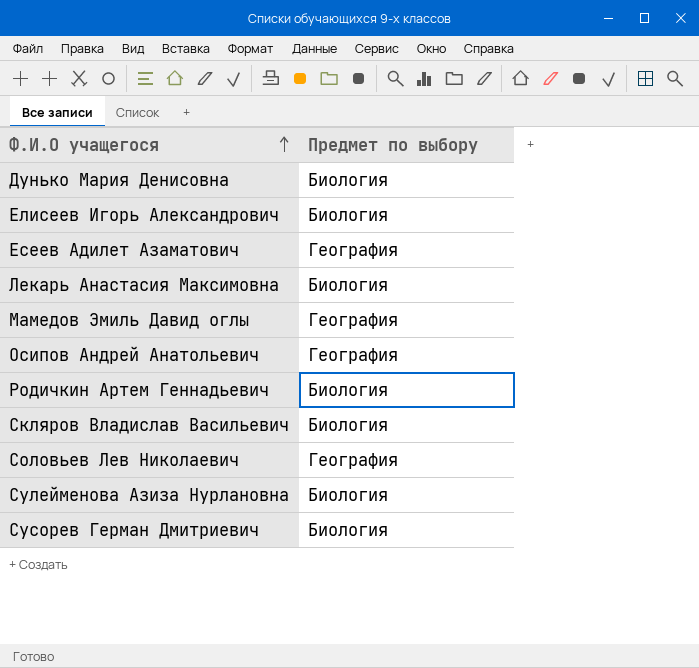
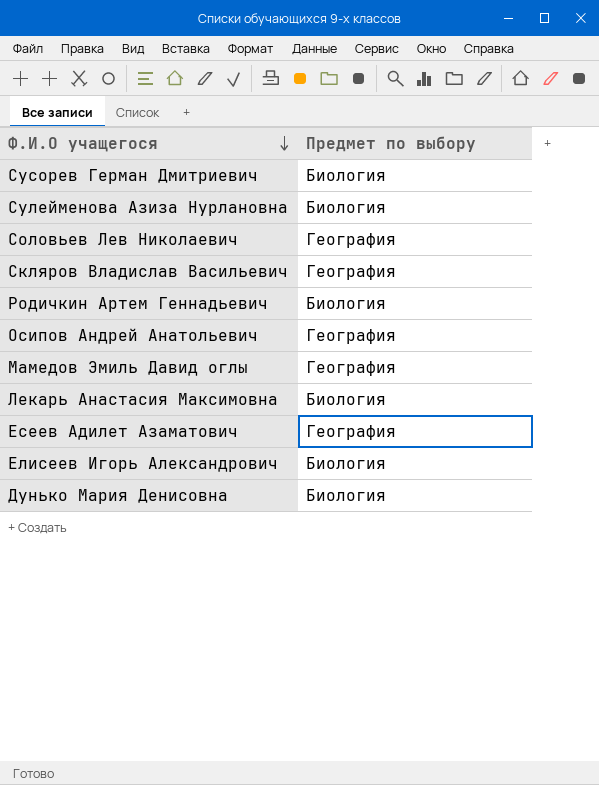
row order: Ф.И.О учащегося ascending -> Ф.И.О учащегося descending
Скляров Владислав Васильевич | Предмет по выбору: Биология -> География

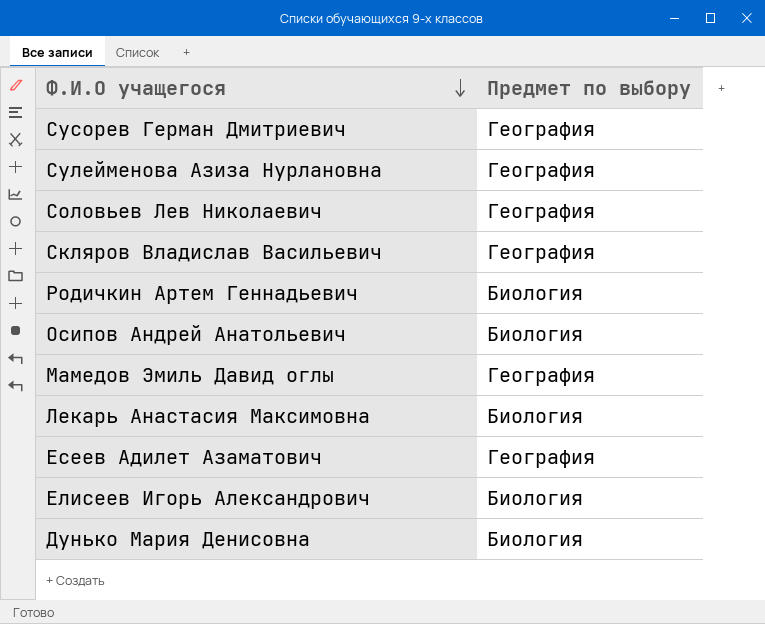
Сусорев Герман Дмитриевич | Предмет по выбору: Биология -> География
Сулейменова Азиза Нурлановна | Предмет по выбору: Биология -> География
Осипов Андрей Анатольевич | Предмет по выбору: География -> Биология

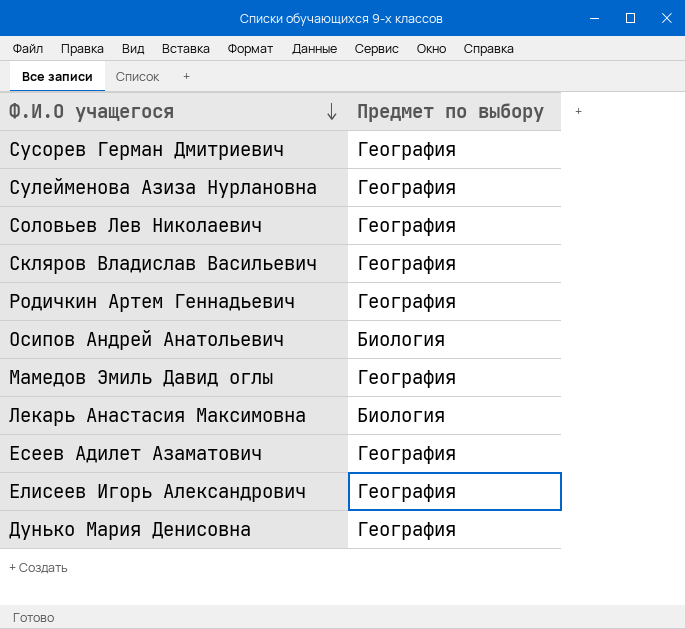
Родичкин Артем Геннадьевич | Предмет по выбору: Биология -> География
Елисеев Игорь Александрович | Предмет по выбору: Биология -> География
Дунько Мария Денисовна | Предмет по выбору: Биология -> География

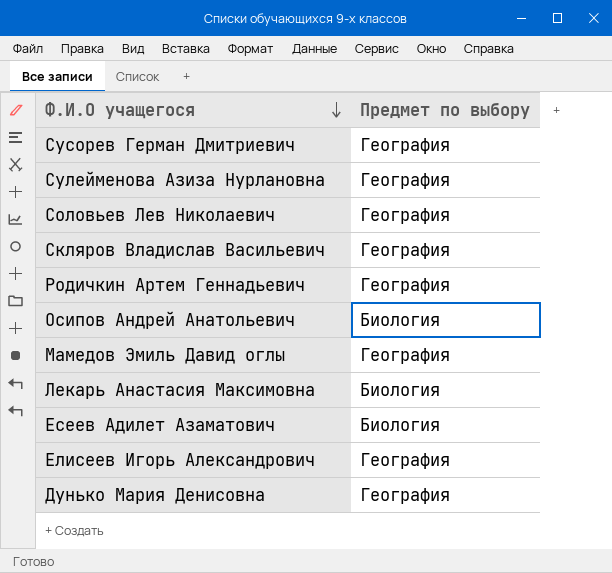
Есеев Адилет Азаматович | Предмет по выбору: География -> Биология

